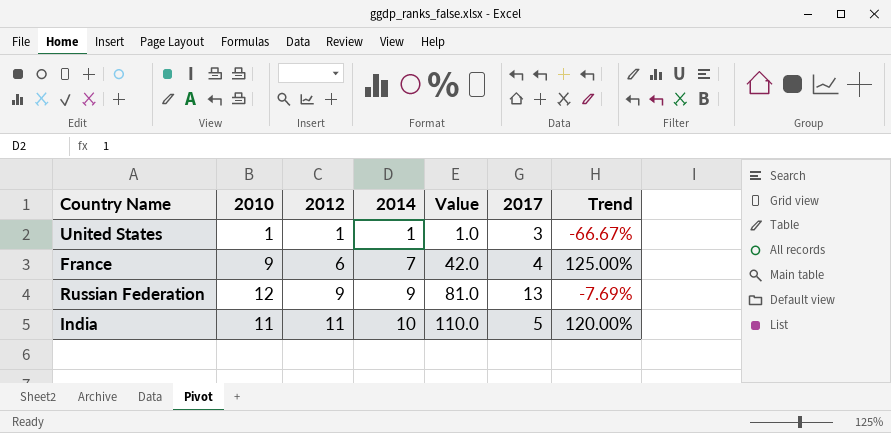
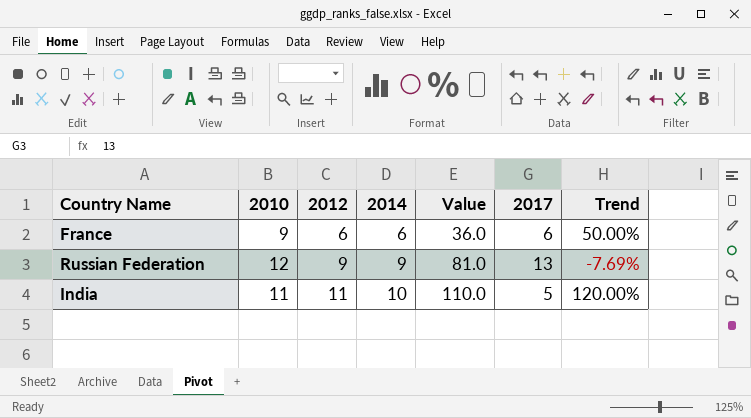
row United States: 1 | 1 | 1 | 1.0 | 3 | -66.67% -> none
France | 2014: 7 -> 6
France | Value: 42.0 -> 36.0
France | 2017: 4 -> 6
France | Trend: 125.00% -> 50.00%

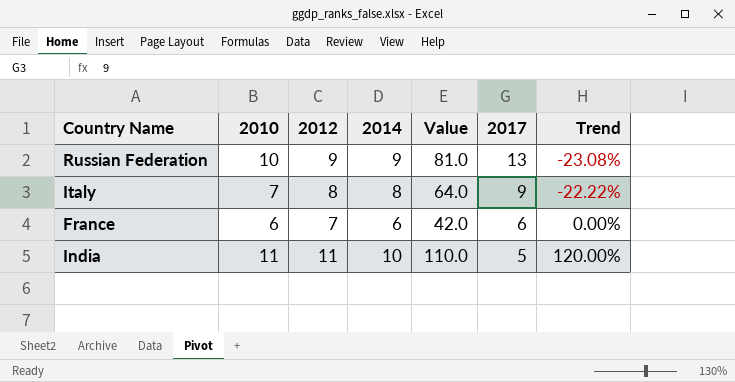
row order: 2012 ascending -> 2017 descending
Russian Federation | 2010: 12 -> 10
Russian Federation | Trend: -7.69% -> -23.08%
row Italy: none -> 7 | 8 | 8 | 64.0 | 9 | -22.22%
France | 2010: 9 -> 6
France | 2012: 6 -> 7
France | Value: 36.0 -> 42.0
France | Trend: 50.00% -> 0.00%

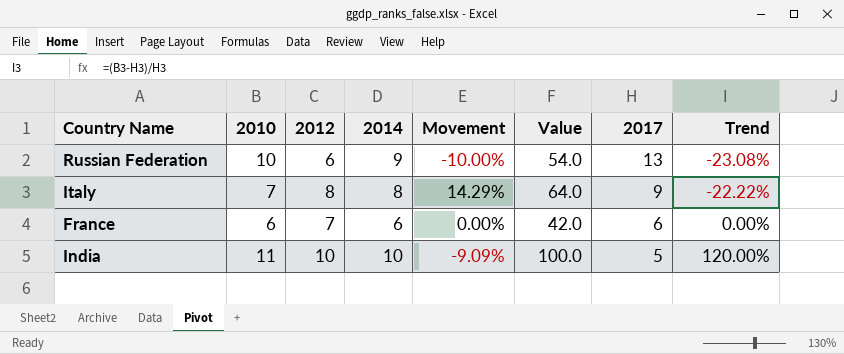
column Movement | formula: none -> ([2014] - [2010]) / [2010]
Russian Federation | 2012: 9 -> 6
Russian Federation | Value: 81.0 -> 54.0
India | 2012: 11 -> 10
India | Value: 110.0 -> 100.0

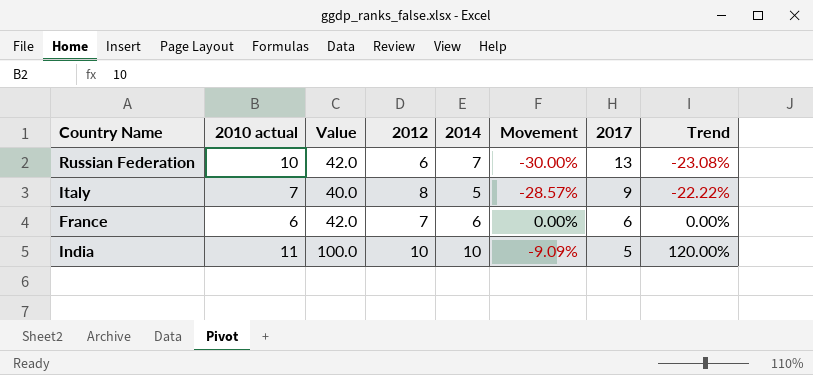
column name: 2010 -> 2010 actual
column Value | position: 6 -> 3
Russian Federation | Value: 54.0 -> 42.0
Russian Federation | 2014: 9 -> 7
Russian Federation | Movement: -10.00% -> -30.00%
Italy | Value: 64.0 -> 40.0
Italy | 2014: 8 -> 5
Italy | Movement: 14.29% -> -28.57%

